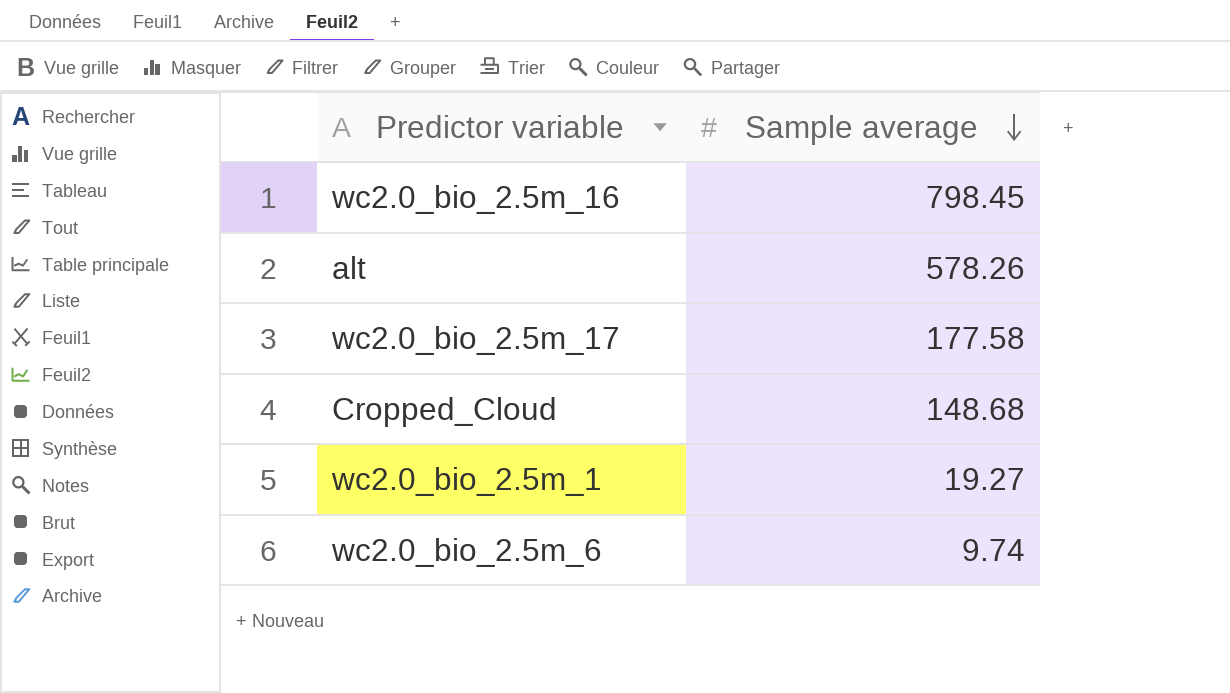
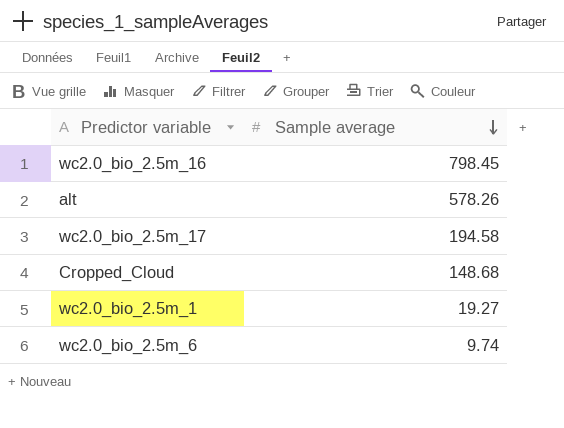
wc2.0_bio_2.5m_17 | Sample average: 177.58 -> 194.58

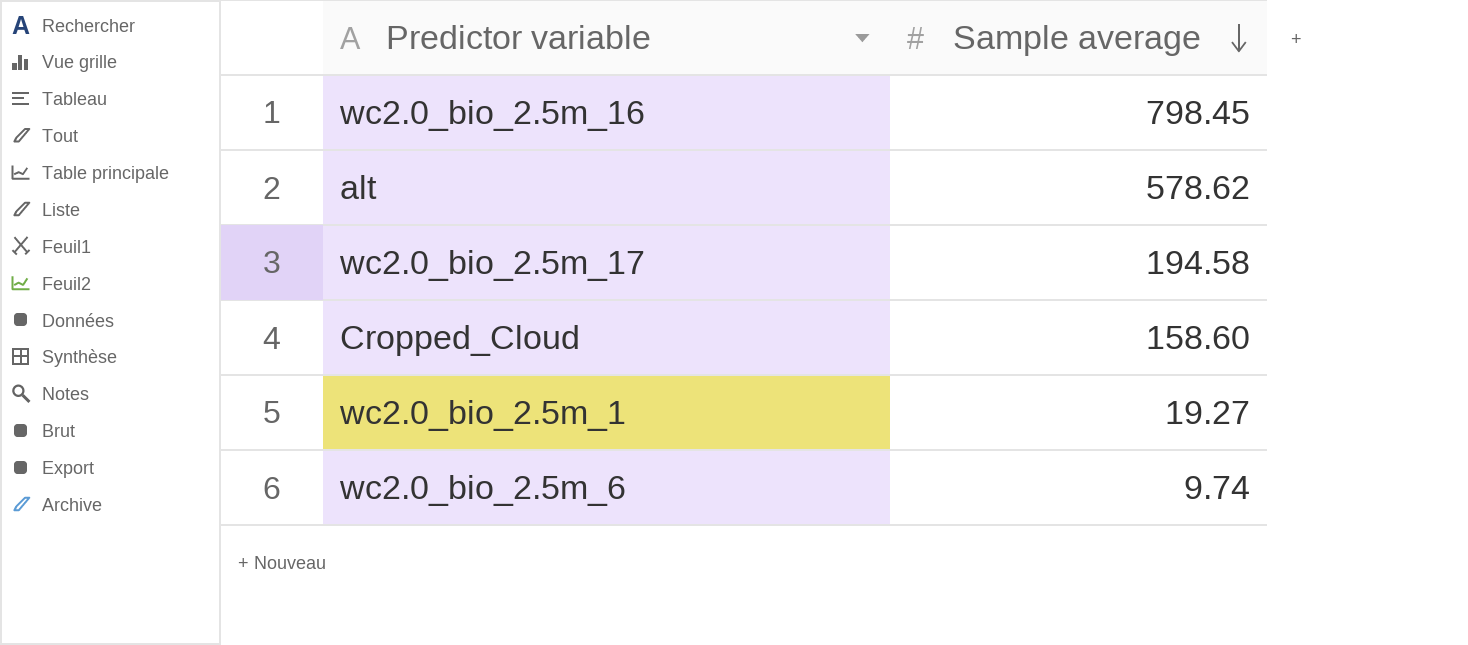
alt | Sample average: 578.26 -> 578.62
Cropped_Cloud | Sample average: 148.68 -> 158.60

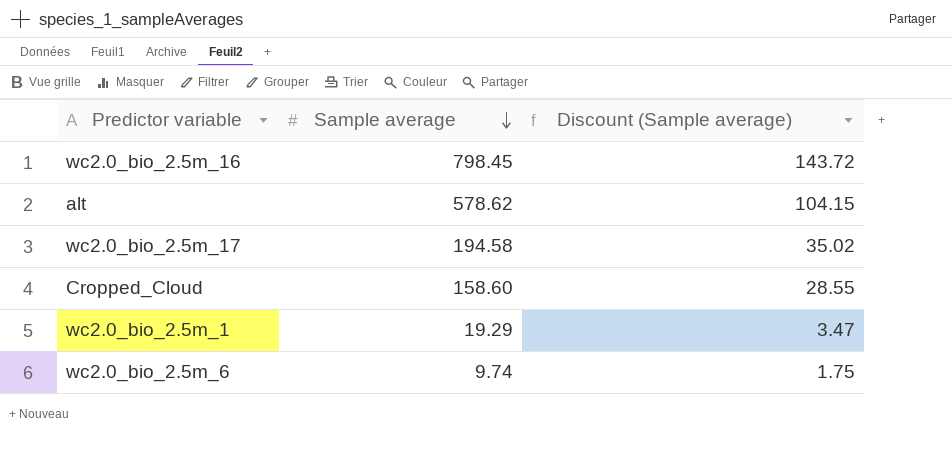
column Discount (Sample average) | formula: none -> [Sample average] * 0.18
wc2.0_bio_2.5m_1 | Sample average: 19.27 -> 19.29

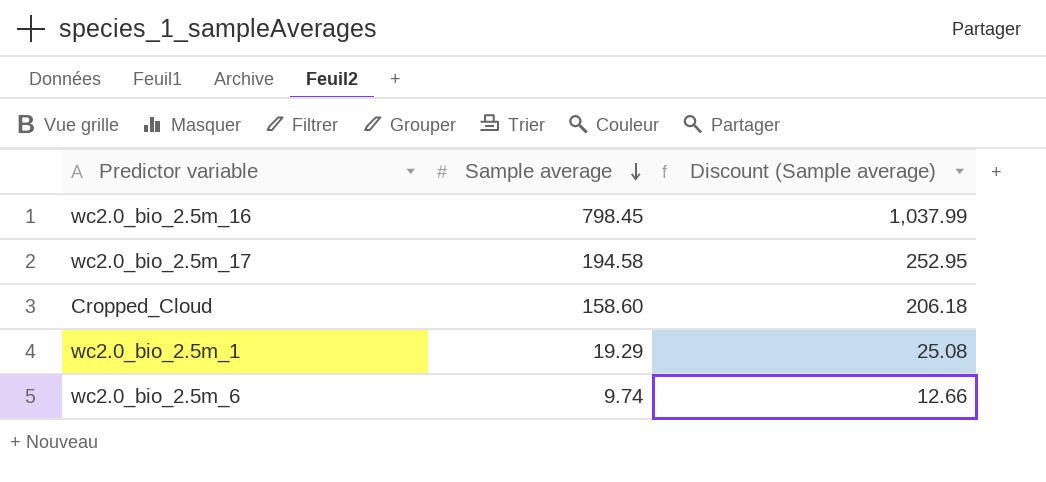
column Discount (Sample average) | formula: [Sample average] * 0.18 -> [Sample average] * 1.3
row alt: 578.62 | 104.15 -> none

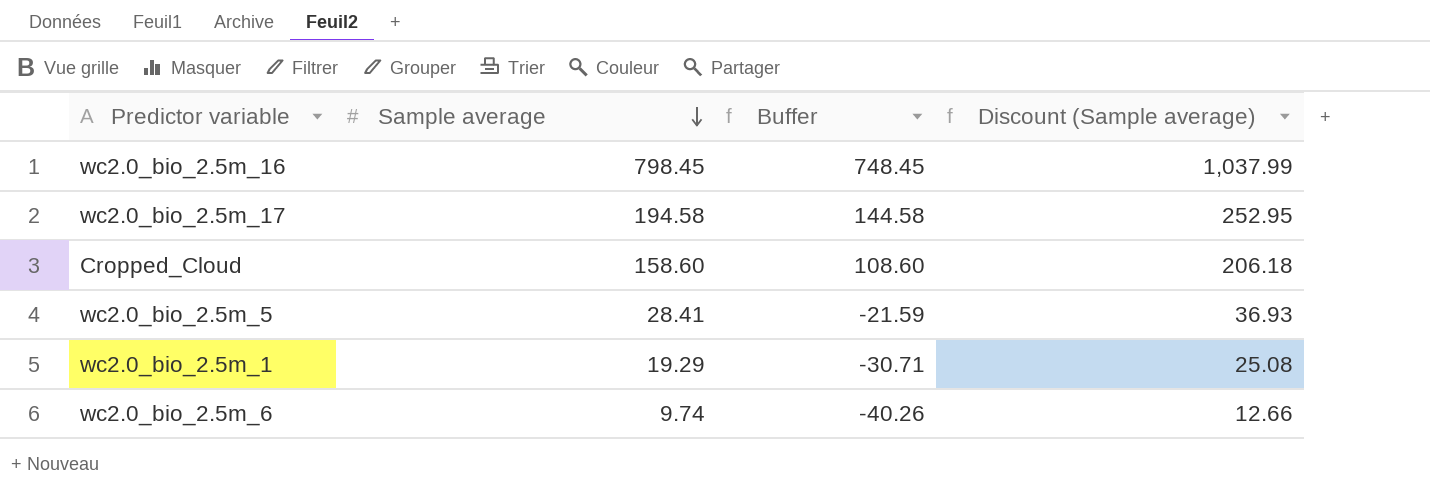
column Buffer | formula: none -> [Sample average] - 50
row wc2.0_bio_2.5m_5: none -> 28.41 | -21.59 | 36.93

